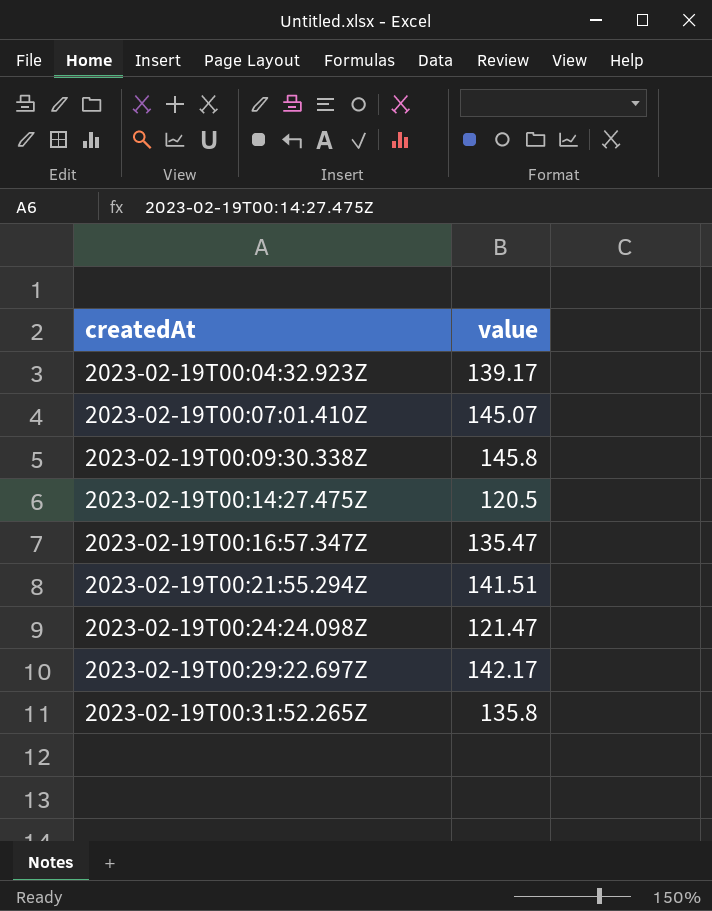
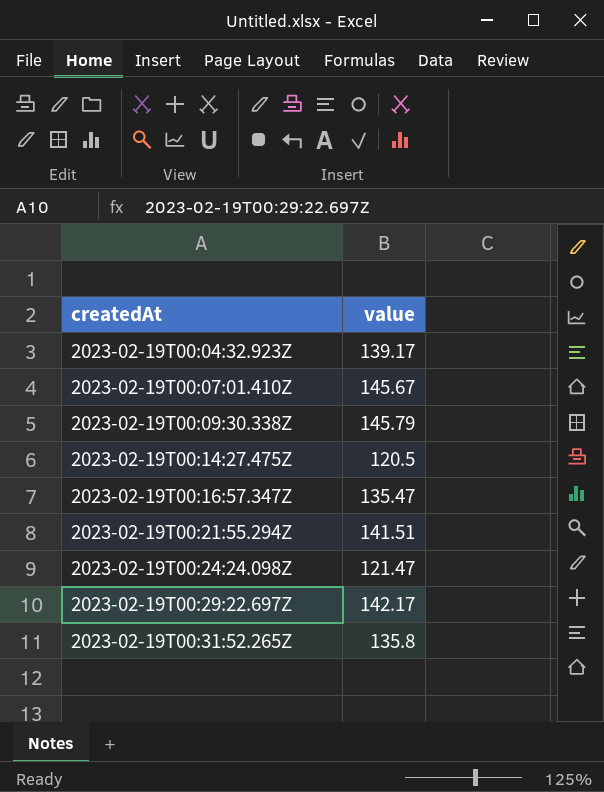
2023-02-19T00:07:01.410Z | value: 145.07 -> 145.67
2023-02-19T00:09:30.338Z | value: 145.8 -> 145.79

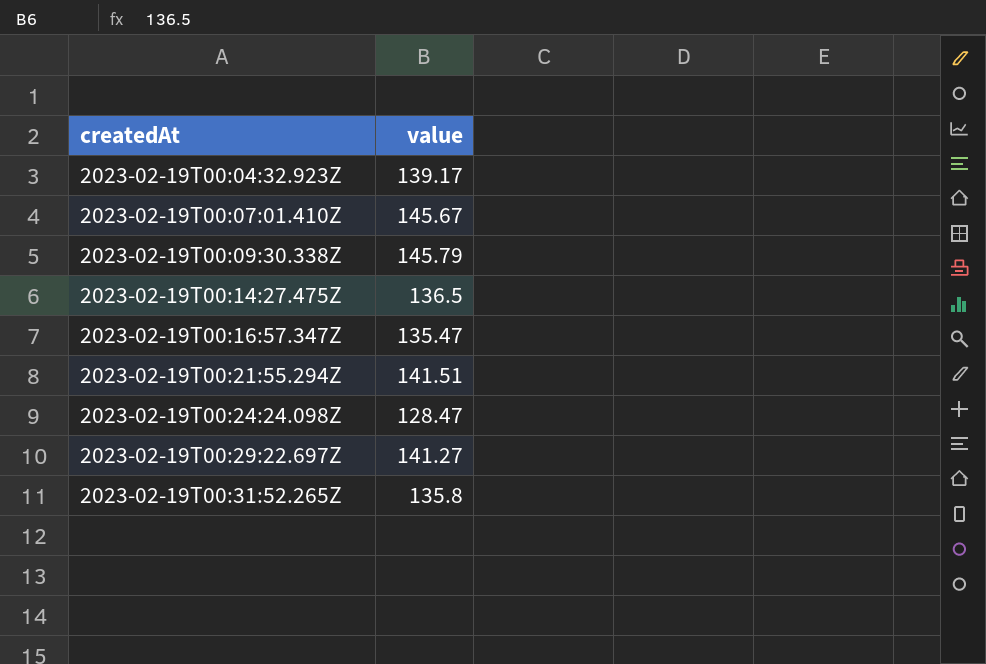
2023-02-19T00:14:27.475Z | value: 120.5 -> 136.5
2023-02-19T00:24:24.098Z | value: 121.47 -> 128.47
2023-02-19T00:29:22.697Z | value: 142.17 -> 141.27

